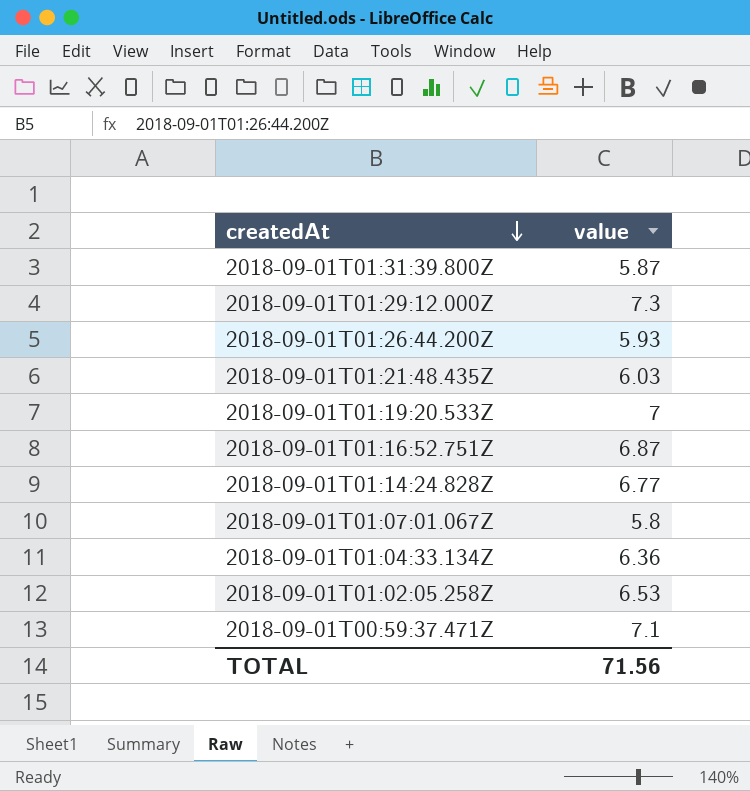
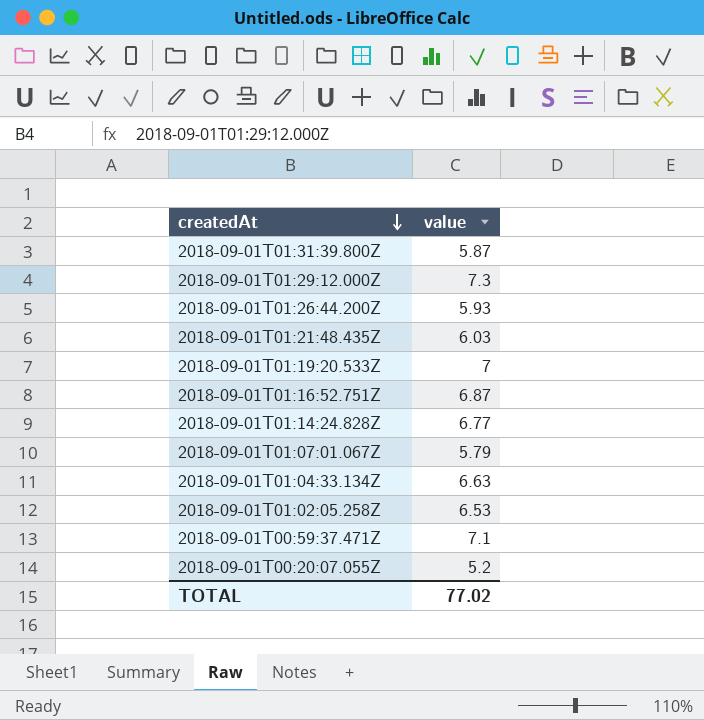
2018-09-01T01:07:01.067Z | value: 5.8 -> 5.79
2018-09-01T01:04:33.134Z | value: 6.36 -> 6.63
row 2018-09-01T00:20:07.055Z: none -> 5.2
TOTAL | value: 71.56 -> 77.02

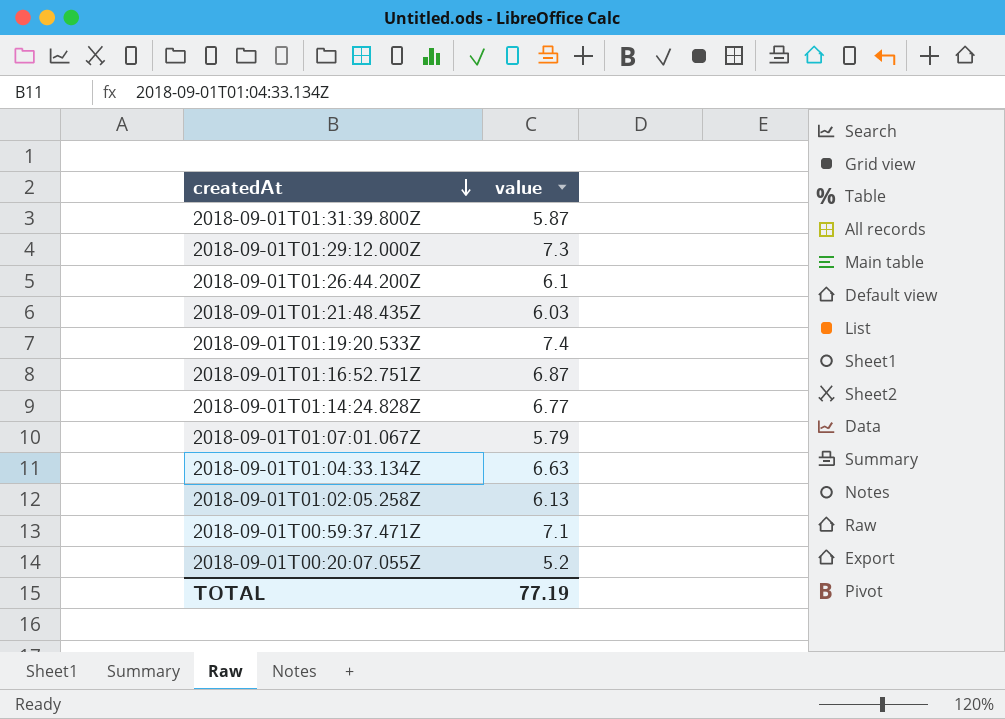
2018-09-01T01:26:44.200Z | value: 5.93 -> 6.1
2018-09-01T01:19:20.533Z | value: 7 -> 7.4
2018-09-01T01:02:05.258Z | value: 6.53 -> 6.13
TOTAL | value: 77.02 -> 77.19

